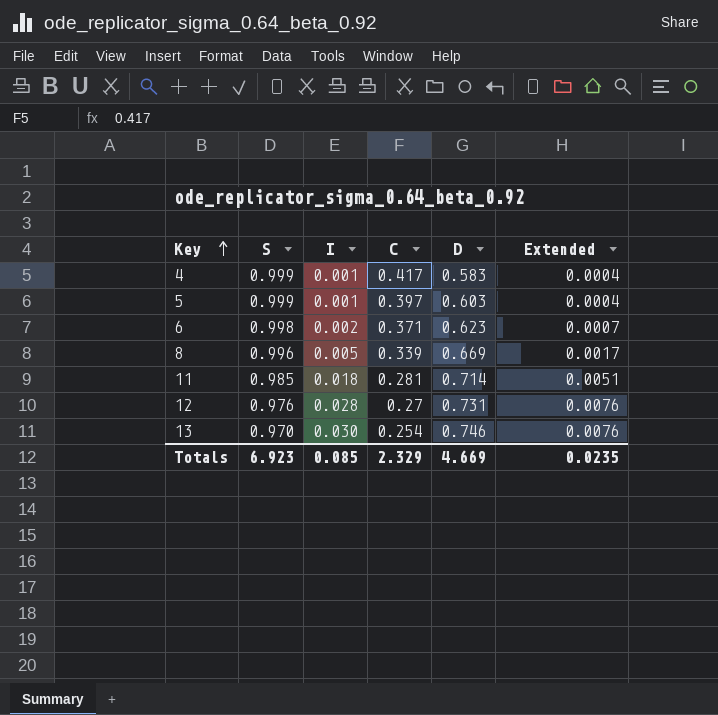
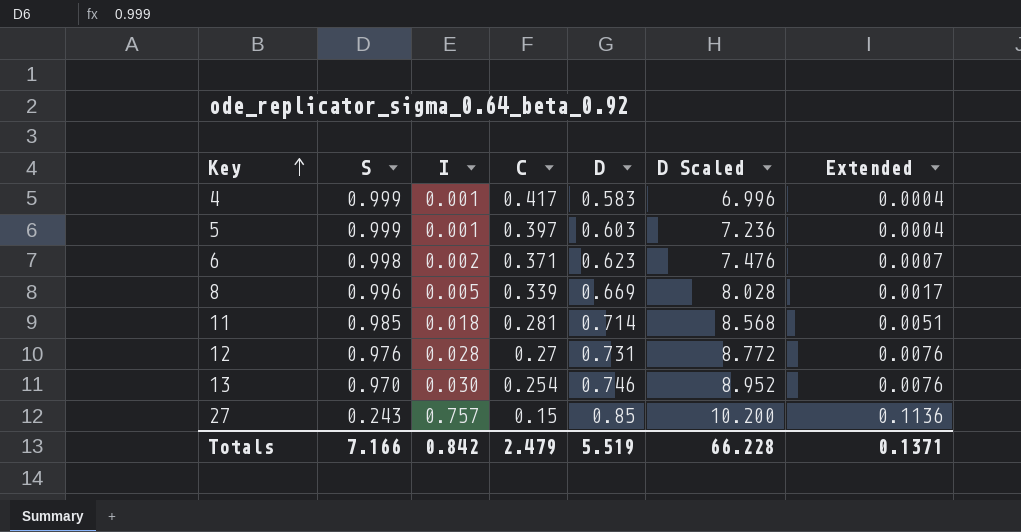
column D Scaled | formula: none -> [D] * 12
row 27: none -> 0.243 | 0.757 | 0.15 | 0.85 | 10.200 | 0.1136
Totals | S: 6.923 -> 7.166
Totals | I: 0.085 -> 0.842
Totals | C: 2.329 -> 2.479
Totals | D: 4.669 -> 5.519
Totals | Extended: 0.0235 -> 0.1371

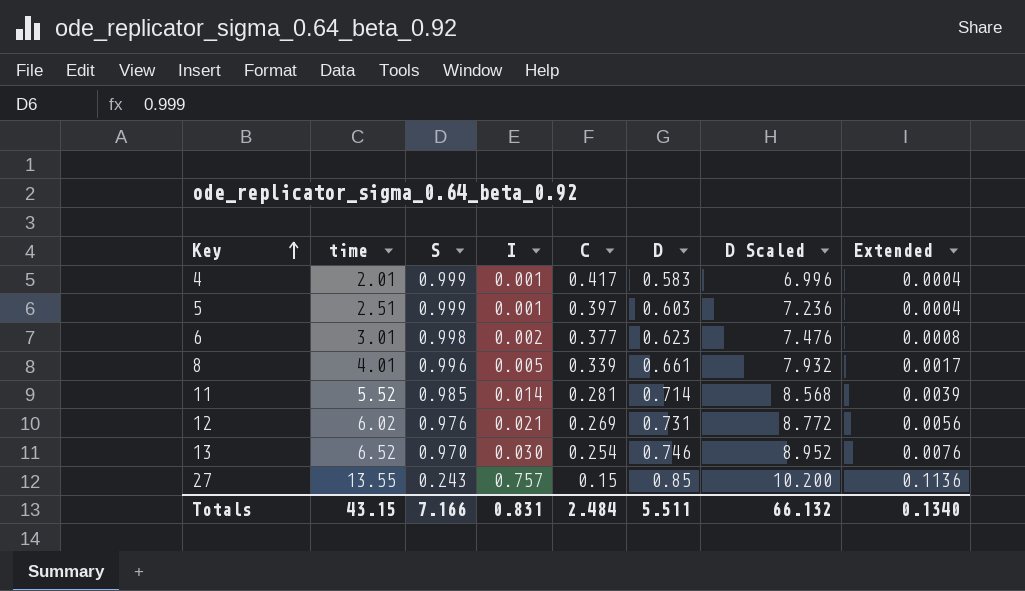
column time | position: none -> 2
6 | C: 0.371 -> 0.377
6 | Extended: 0.0007 -> 0.0008
8 | D: 0.669 -> 0.661
8 | D Scaled: 8.028 -> 7.932
11 | I: 0.018 -> 0.014
11 | Extended: 0.0051 -> 0.0039
12 | I: 0.028 -> 0.021
12 | C: 0.27 -> 0.269
12 | Extended: 0.0076 -> 0.0056
Totals | I: 0.842 -> 0.831
Totals | C: 2.479 -> 2.484
Totals | D: 5.519 -> 5.511
Totals | D Scaled: 66.228 -> 66.132
Totals | Extended: 0.1371 -> 0.1340

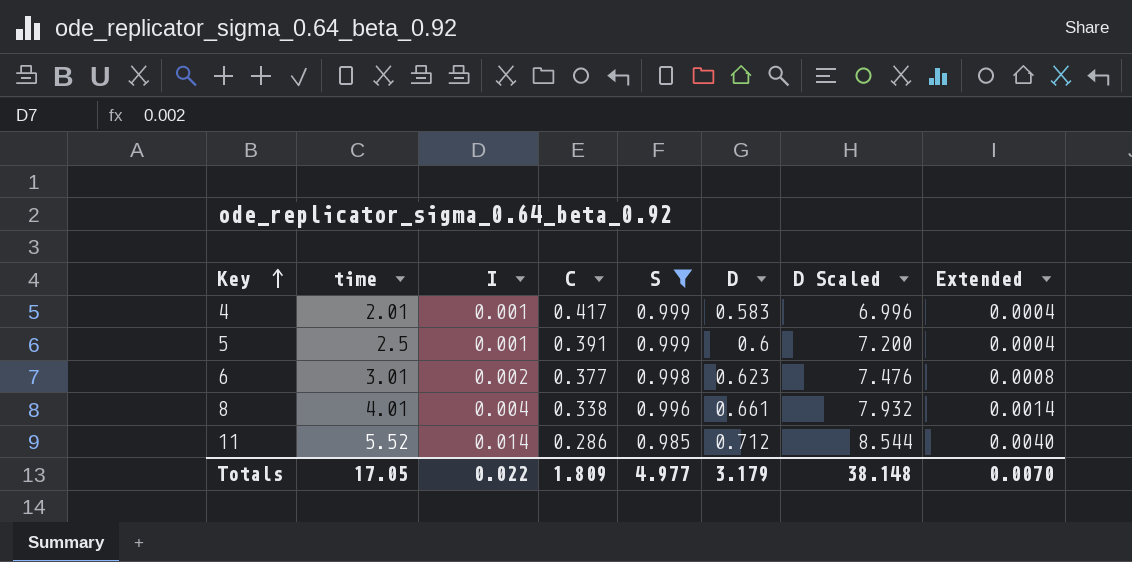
filter: none -> S >= 0.985
column S | position: 3 -> 5
5 | time: 2.51 -> 2.5
5 | C: 0.397 -> 0.391
5 | D: 0.603 -> 0.6
5 | D Scaled: 7.236 -> 7.200
8 | I: 0.005 -> 0.004
8 | C: 0.339 -> 0.338
8 | Extended: 0.0017 -> 0.0014
11 | C: 0.281 -> 0.286
11 | D: 0.714 -> 0.712
11 | D Scaled: 8.568 -> 8.544
11 | Extended: 0.0039 -> 0.0040
Totals | time: 43.15 -> 17.05
Totals | I: 0.831 -> 0.022
Totals | C: 2.484 -> 1.809
Totals | S: 7.166 -> 4.977
Totals | D: 5.511 -> 3.179
Totals | D Scaled: 66.132 -> 38.148
Totals | Extended: 0.1340 -> 0.0070

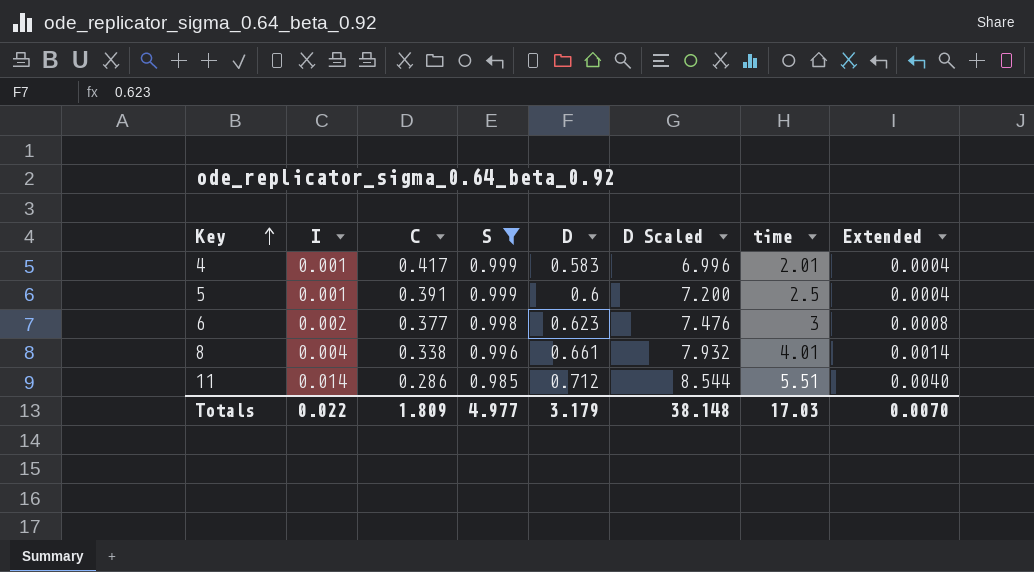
column time | position: 2 -> 7
6 | time: 3.01 -> 3
11 | time: 5.52 -> 5.51
Totals | time: 17.05 -> 17.03

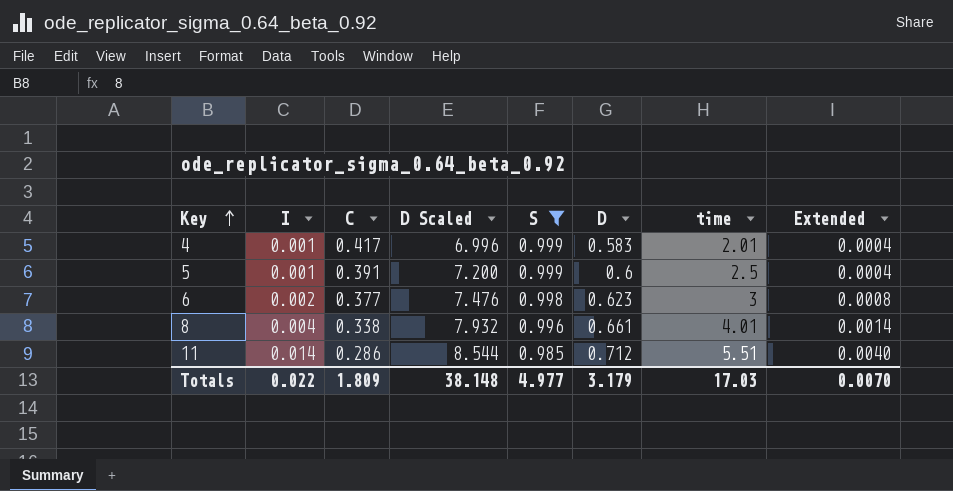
column D Scaled | position: 6 -> 4

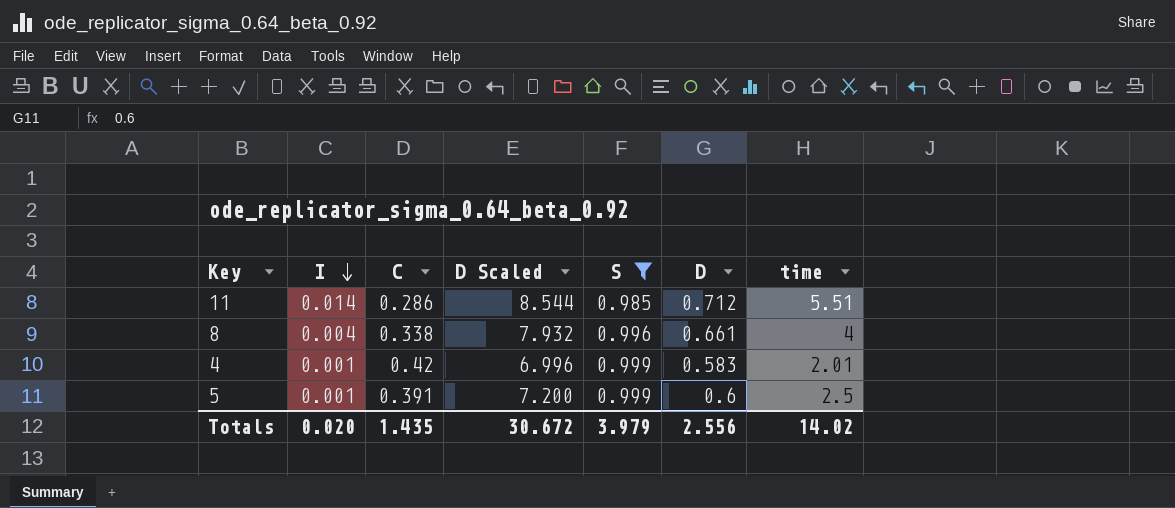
row order: Key ascending -> I descending
column Extended | formula: [I] * [C] -> none
row 6: 0.002 | 0.377 | 7.476 | 0.998 | 0.623 | 3 | 0.0008 -> none
8 | time: 4.01 -> 4
4 | C: 0.417 -> 0.42
Totals | I: 0.022 -> 0.020
Totals | C: 1.809 -> 1.435
Totals | D Scaled: 38.148 -> 30.672
Totals | S: 4.977 -> 3.979
Totals | D: 3.179 -> 2.556
Totals | time: 17.03 -> 14.02

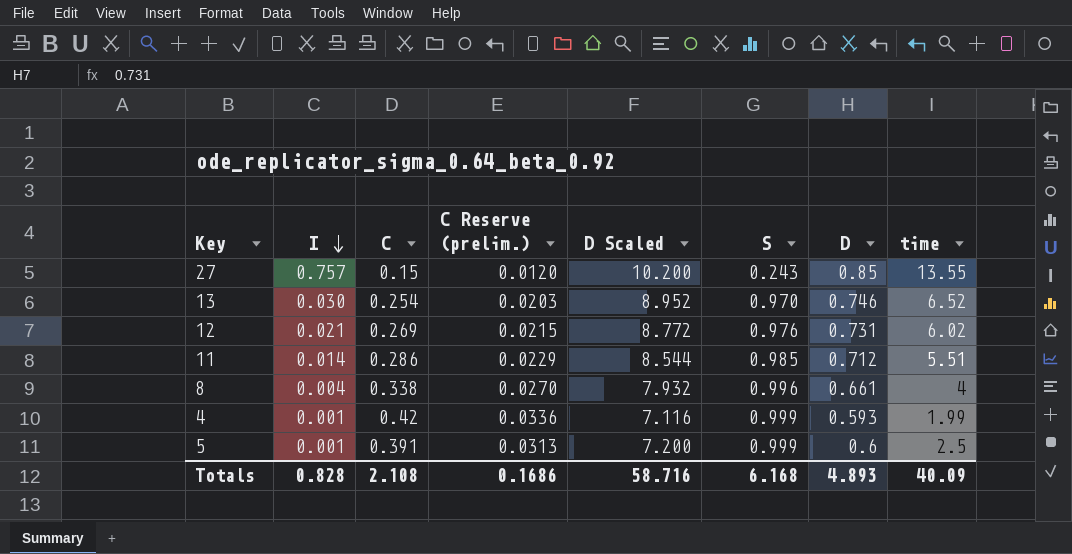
filter: S >= 0.985 -> none
column C Reserve (prelim.) | formula: none -> [C] * 0.08
4 | D Scaled: 6.996 -> 7.116
4 | D: 0.583 -> 0.593
4 | time: 2.01 -> 1.99
Totals | I: 0.020 -> 0.828
Totals | C: 1.435 -> 2.108
Totals | D Scaled: 30.672 -> 58.716
Totals | S: 3.979 -> 6.168
Totals | D: 2.556 -> 4.893
Totals | time: 14.02 -> 40.09

